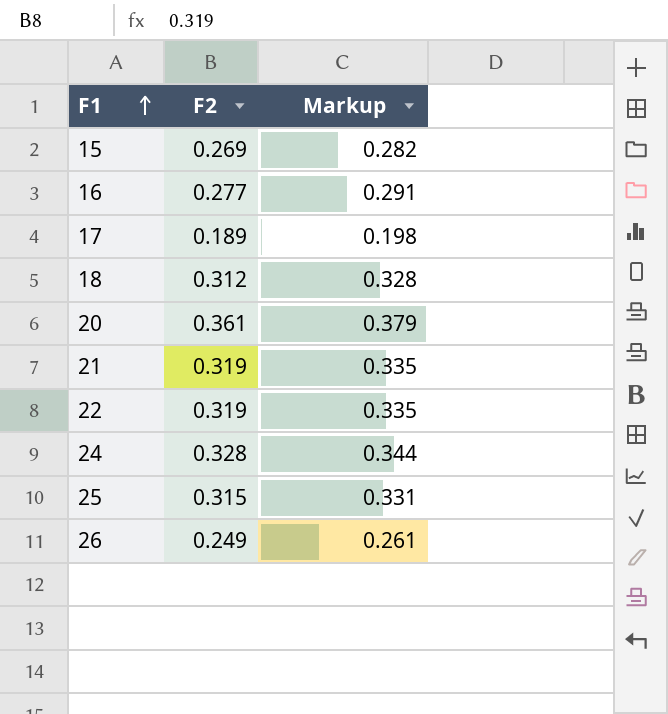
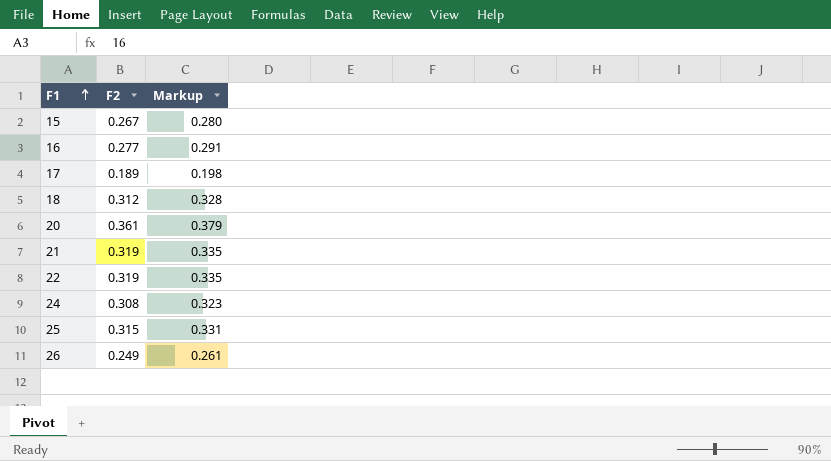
15 | F2: 0.269 -> 0.267
15 | Markup: 0.282 -> 0.280
24 | F2: 0.328 -> 0.308
24 | Markup: 0.344 -> 0.323

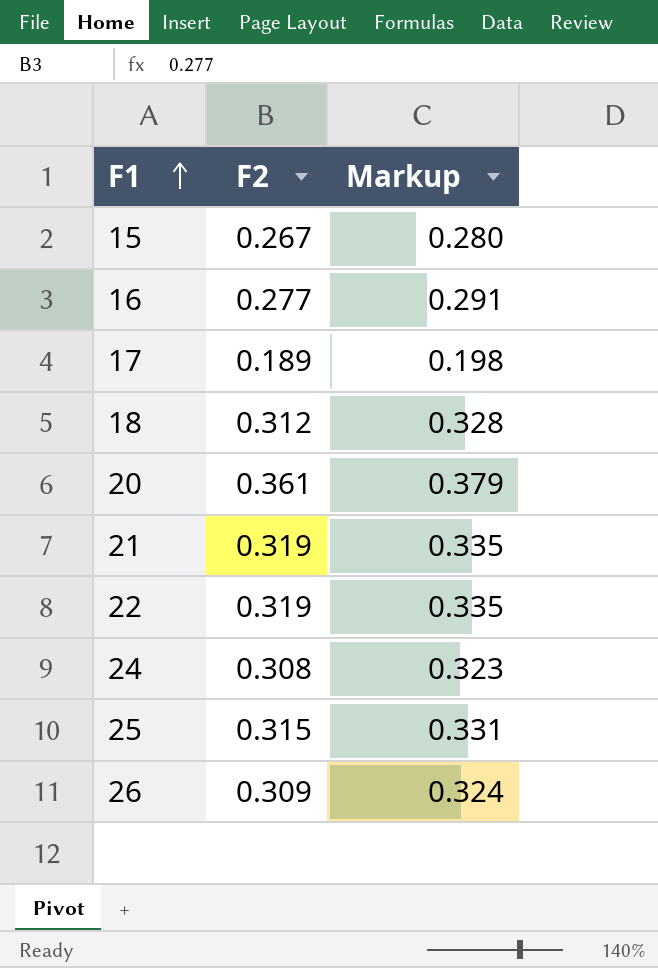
26 | F2: 0.249 -> 0.309
26 | Markup: 0.261 -> 0.324

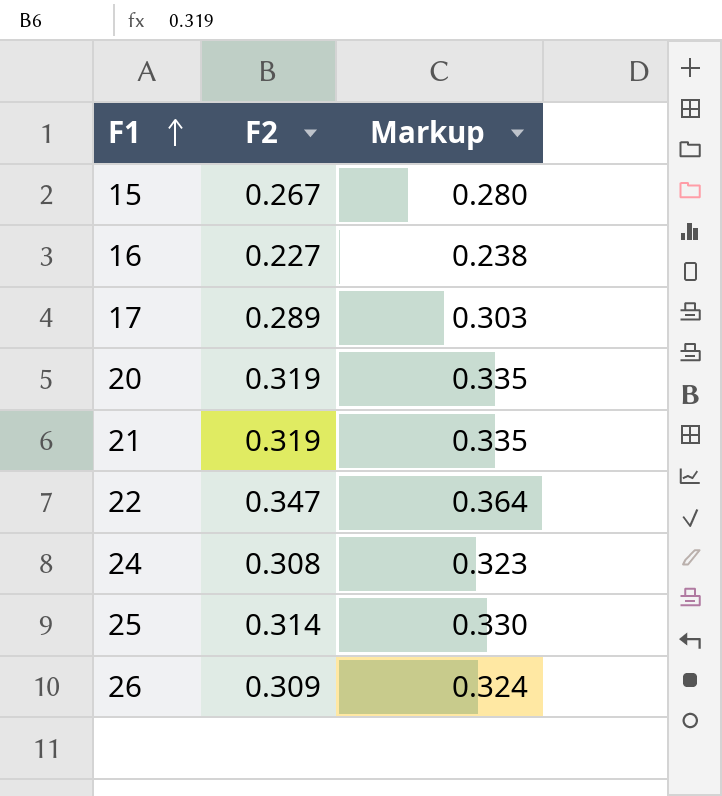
row 18: 0.312 | 0.328 -> none
16 | F2: 0.277 -> 0.227
16 | Markup: 0.291 -> 0.238
17 | F2: 0.189 -> 0.289
17 | Markup: 0.198 -> 0.303
20 | F2: 0.361 -> 0.319
20 | Markup: 0.379 -> 0.335
22 | F2: 0.319 -> 0.347
22 | Markup: 0.335 -> 0.364
25 | F2: 0.315 -> 0.314
25 | Markup: 0.331 -> 0.330

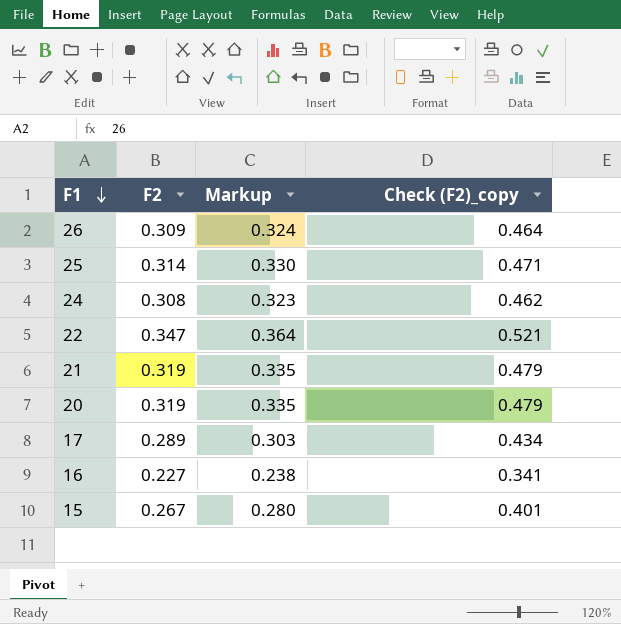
row order: F1 ascending -> F1 descending
column Check (F2)_copy | formula: none -> [F2] * 1.5

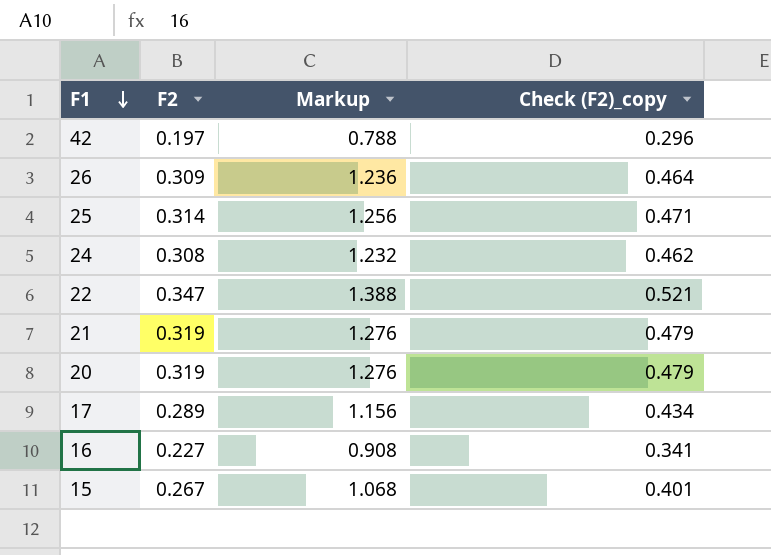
column Markup | formula: [F2] * 1.05 -> [F2] * 4
row 42: none -> 0.197 | 0.788 | 0.296

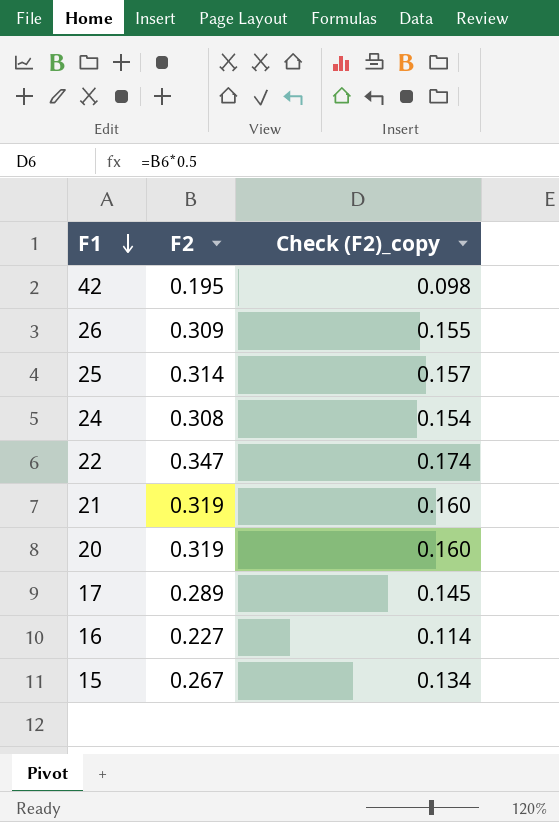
column Markup | formula: [F2] * 4 -> none
column Check (F2)_copy | formula: [F2] * 1.5 -> [F2] * 0.5
42 | F2: 0.197 -> 0.195

